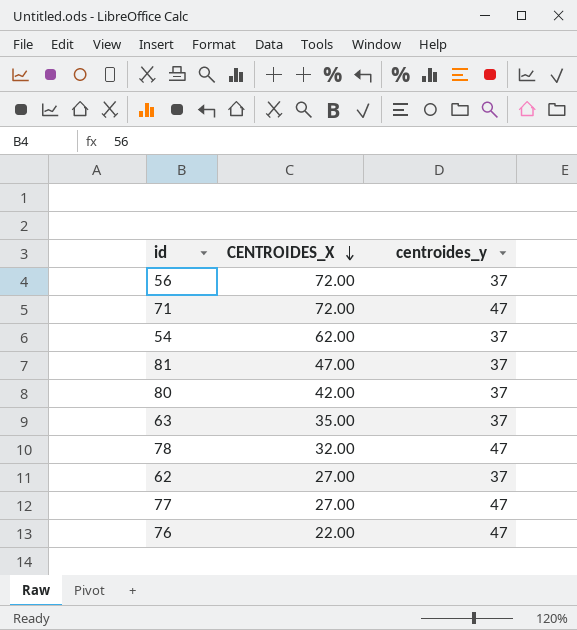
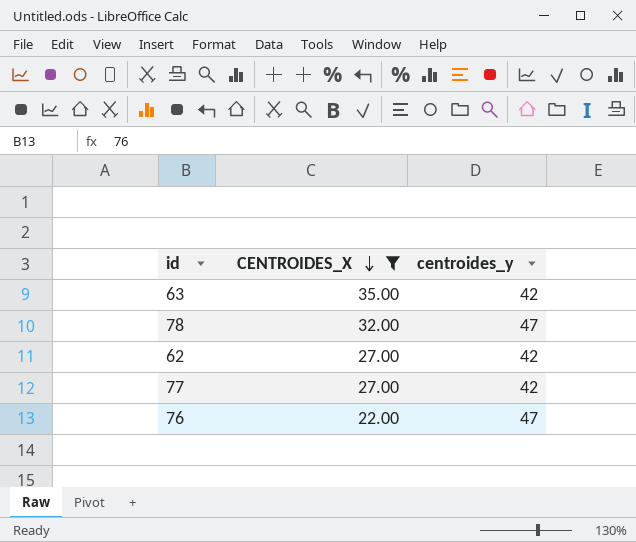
filter: none -> CENTROIDES_X <= 35.00
63 | centroides_y: 37 -> 42
62 | centroides_y: 37 -> 42
77 | centroides_y: 47 -> 42

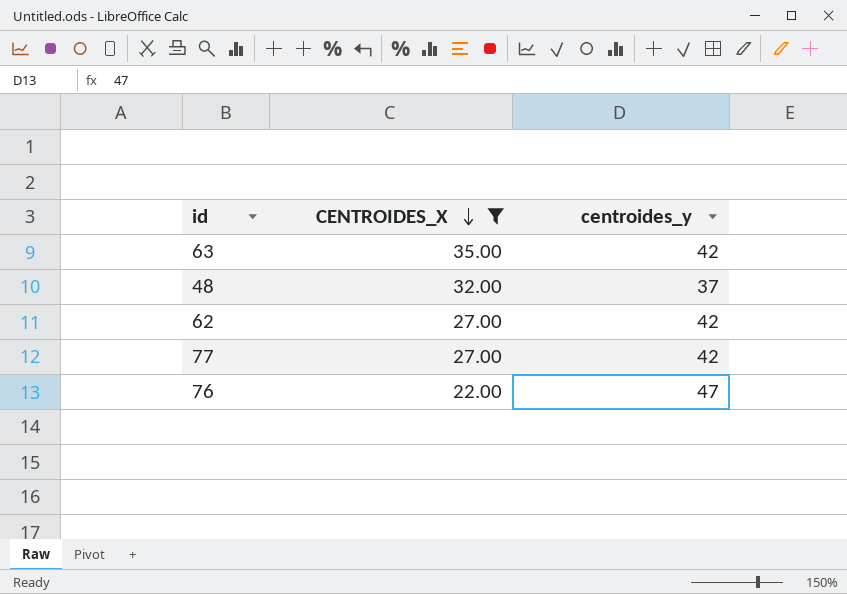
row 78: 32.00 | 47 -> none
row 48: none -> 32.00 | 37

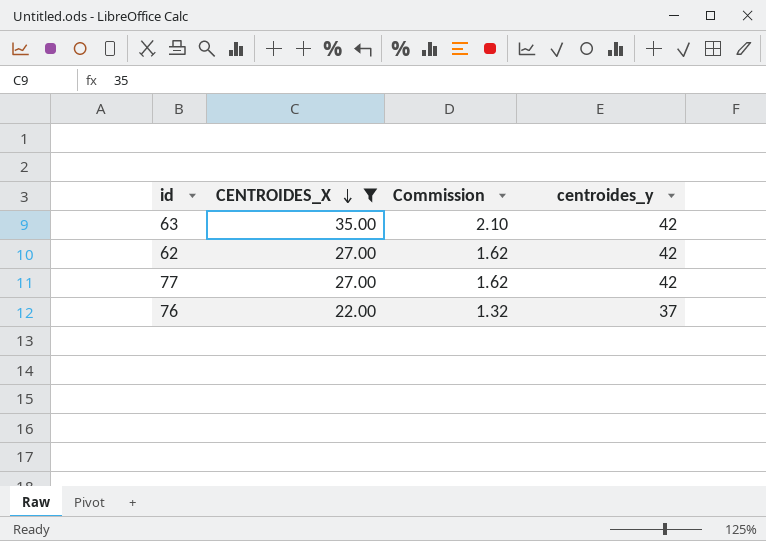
column Commission | formula: none -> [CENTROIDES_X] * 0.06
row 48: 32.00 | 37 -> none
76 | centroides_y: 47 -> 37

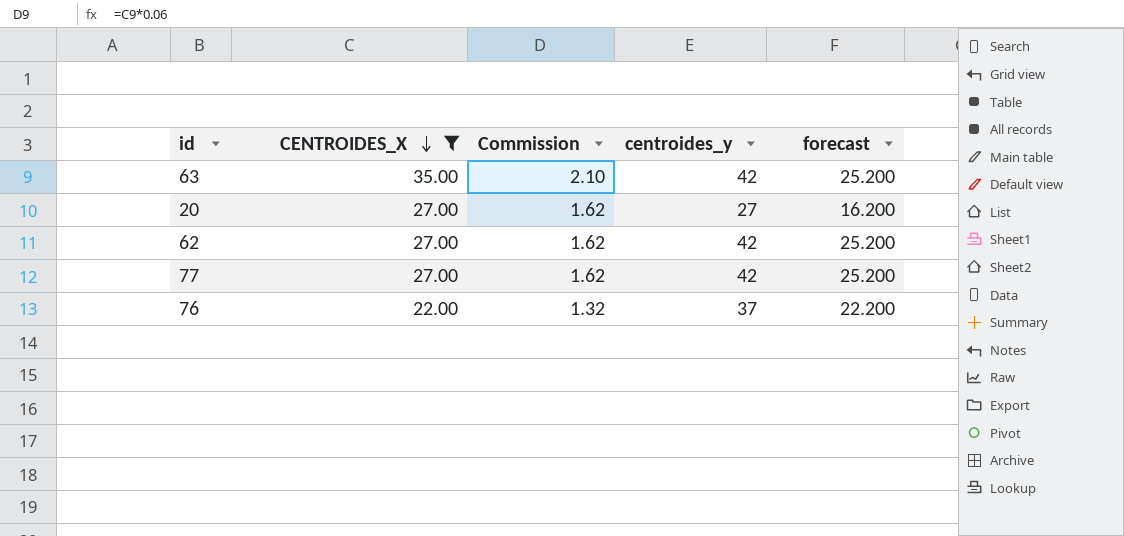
column forecast | formula: none -> [centroides_y] * 0.6
row 20: none -> 27.00 | 1.62 | 27 | 16.200

